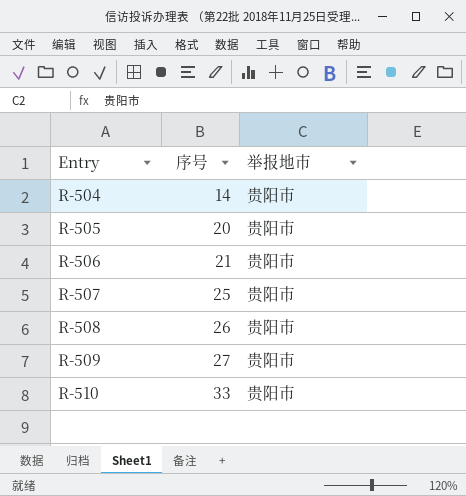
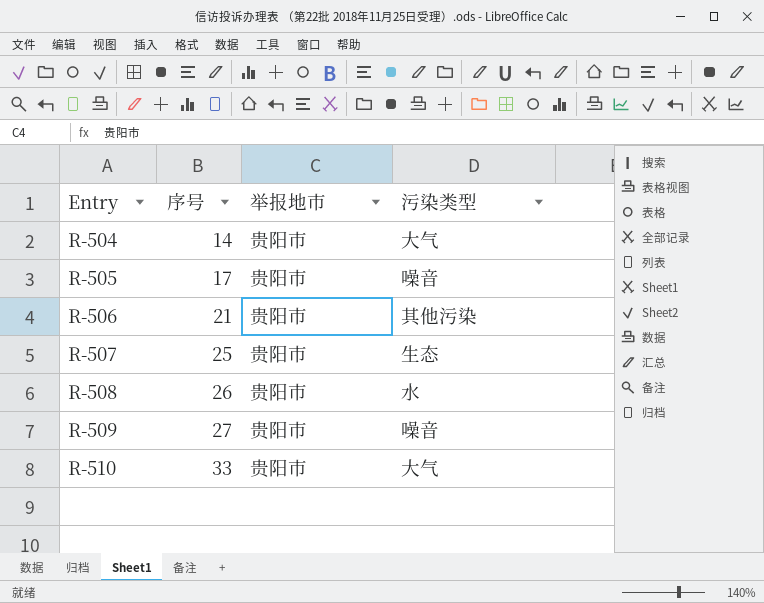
column 污染类型 | position: none -> 4
R-505 | 序号: 20 -> 17

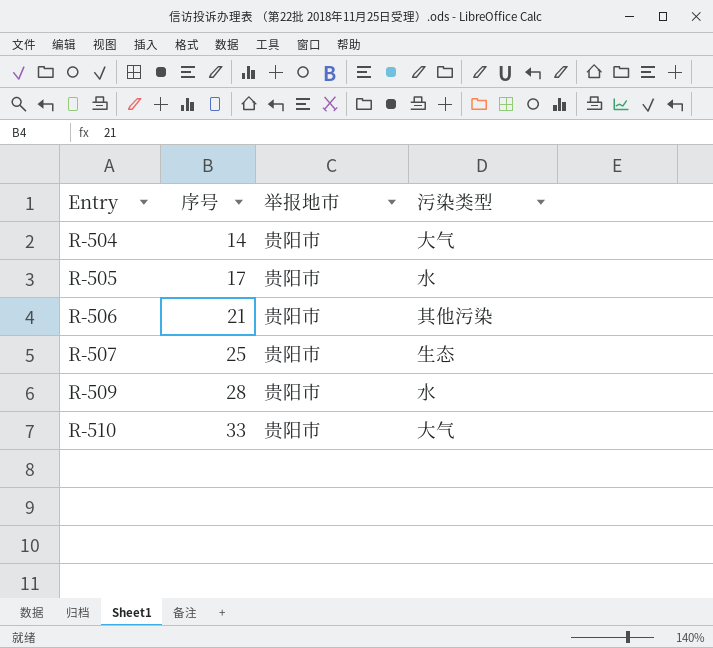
row R-508: 26 | 贵阳市 | 水 -> none
R-505 | 污染类型: 噪音 -> 水
R-509 | 序号: 27 -> 28
R-509 | 污染类型: 噪音 -> 水

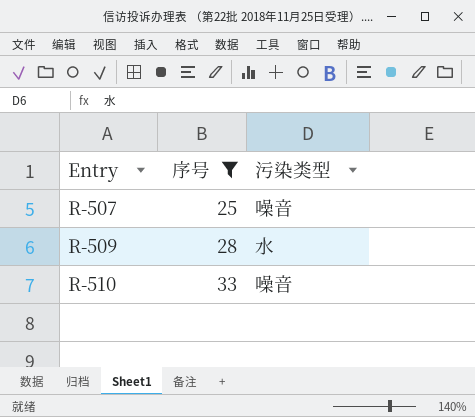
filter: none -> 序号 >= 25
column 举报地市 | position: 3 -> none
R-507 | 污染类型: 生态 -> 噪音
R-510 | 污染类型: 大气 -> 噪音

